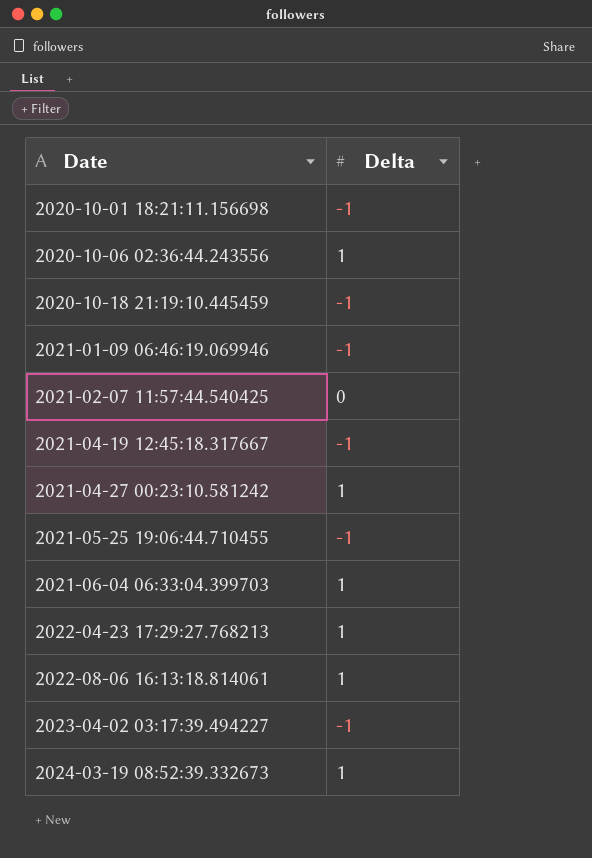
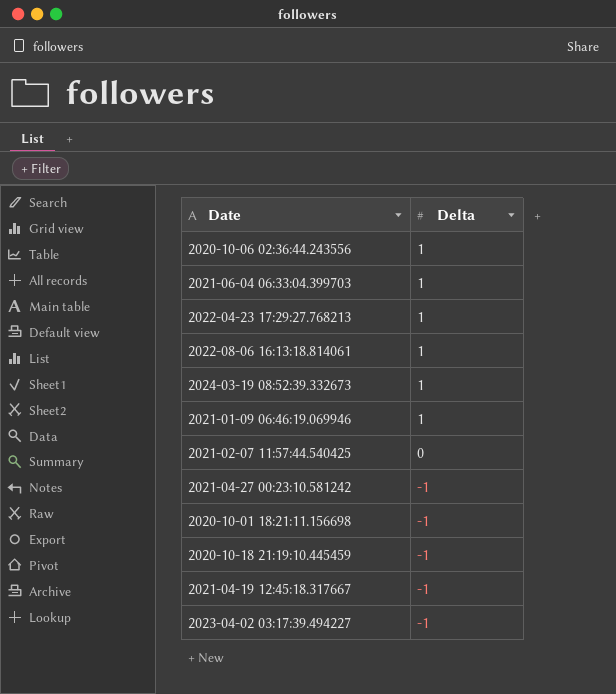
row order: Date ascending -> Delta descending
row 2021-05-25 19:06:44.710455: -1 -> none
2021-01-09 06:46:19.069946 | Delta: -1 -> 1
2021-04-27 00:23:10.581242 | Delta: 1 -> -1

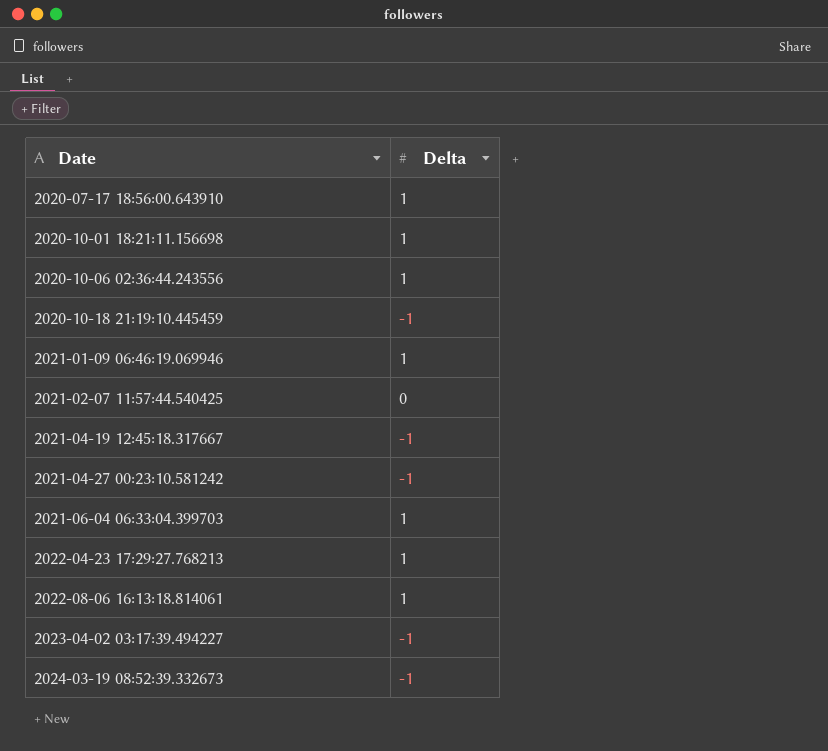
row order: Delta descending -> Date ascending
row 2020-07-17 18:56:00.643910: none -> 1
2020-10-01 18:21:11.156698 | Delta: -1 -> 1
2024-03-19 08:52:39.332673 | Delta: 1 -> -1

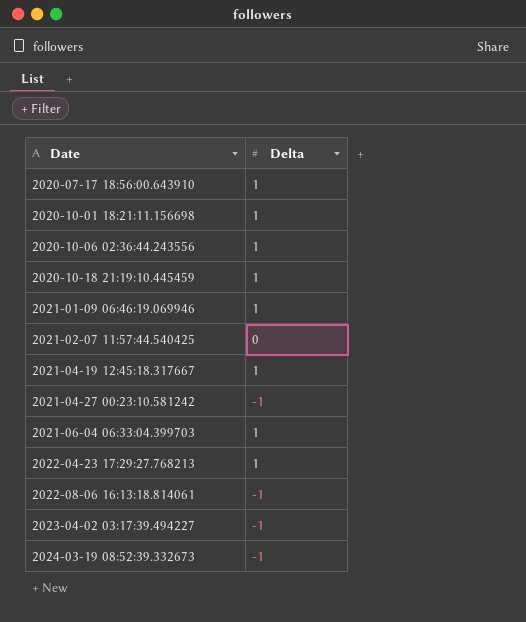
2020-10-18 21:19:10.445459 | Delta: -1 -> 1
2021-04-19 12:45:18.317667 | Delta: -1 -> 1
2022-08-06 16:13:18.814061 | Delta: 1 -> -1

